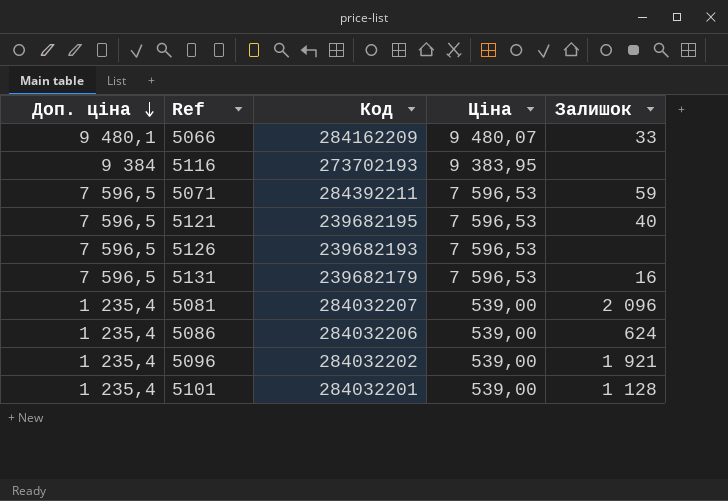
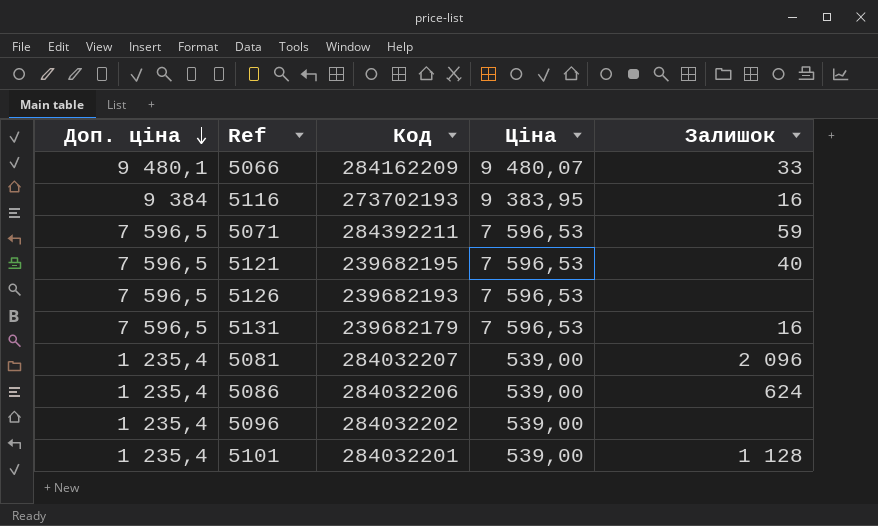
5116 | Залишок: none -> 16
5096 | Залишок: 1 921 -> none

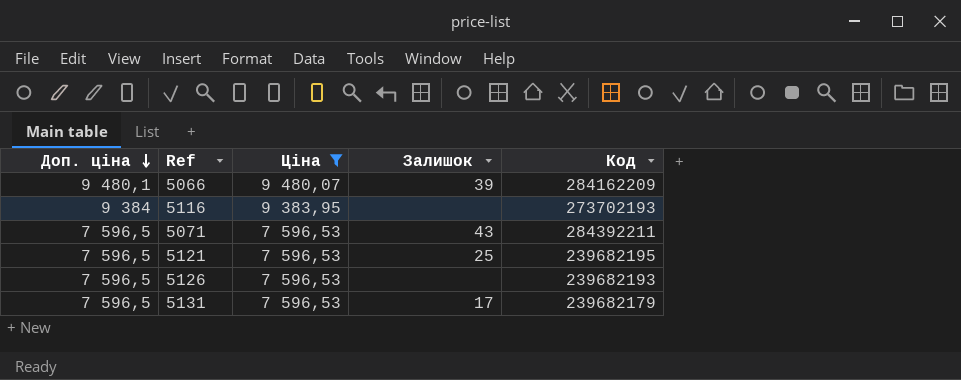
filter: none -> Ціна != 539,00
column Код | position: 3 -> 5
5066 | Залишок: 33 -> 39
5116 | Залишок: 16 -> none
5071 | Залишок: 59 -> 43
5121 | Залишок: 40 -> 25
5131 | Залишок: 16 -> 17

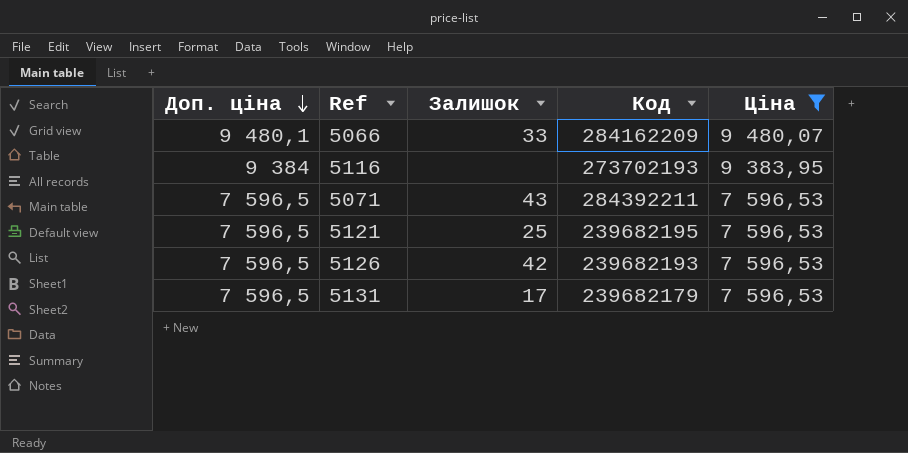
column Ціна | position: 3 -> 5
5066 | Залишок: 39 -> 33
5126 | Залишок: none -> 42

